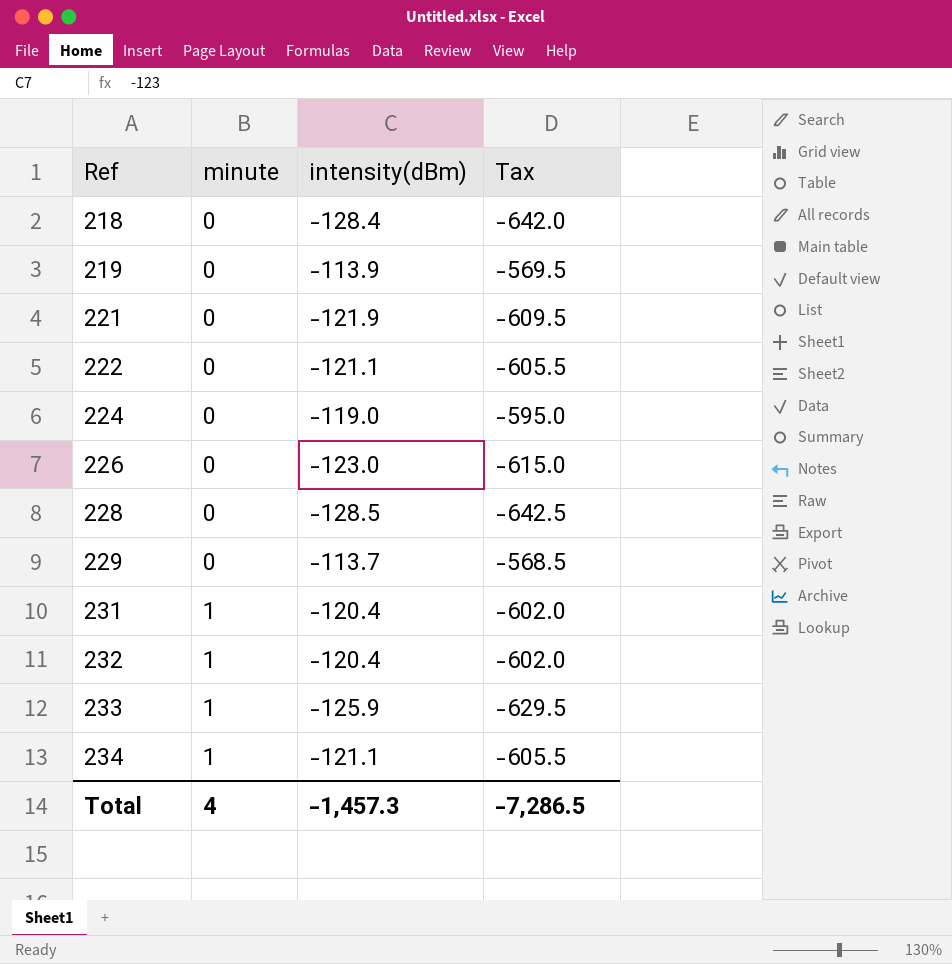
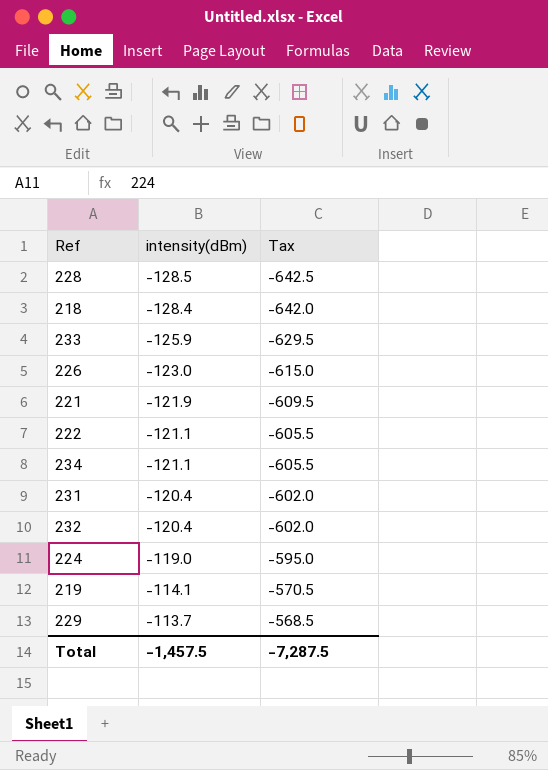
row order: Ref ascending -> intensity(dBm) ascending
column minute | position: 2 -> none
219 | intensity(dBm): -113.9 -> -114.1
219 | Tax: -569.5 -> -570.5
Total | intensity(dBm): -1,457.3 -> -1,457.5
Total | Tax: -7,286.5 -> -7,287.5

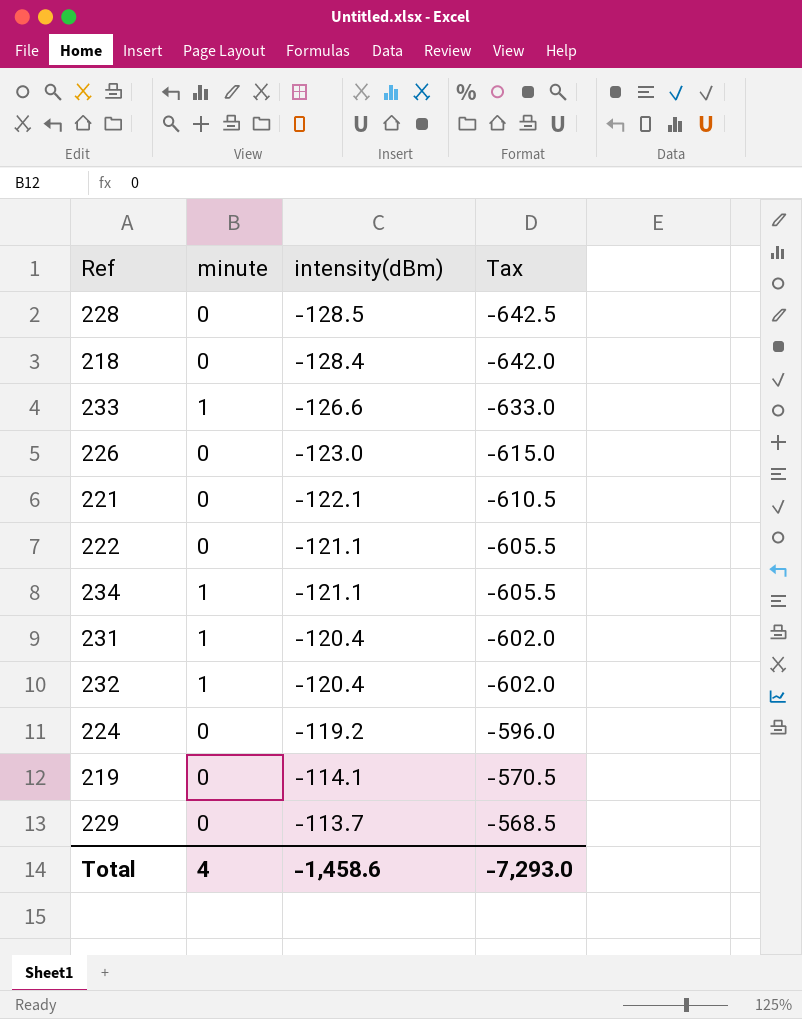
column minute | position: none -> 2
233 | intensity(dBm): -125.9 -> -126.6
233 | Tax: -629.5 -> -633.0
221 | intensity(dBm): -121.9 -> -122.1
221 | Tax: -609.5 -> -610.5
224 | intensity(dBm): -119.0 -> -119.2
224 | Tax: -595.0 -> -596.0
Total | intensity(dBm): -1,457.5 -> -1,458.6
Total | Tax: -7,287.5 -> -7,293.0

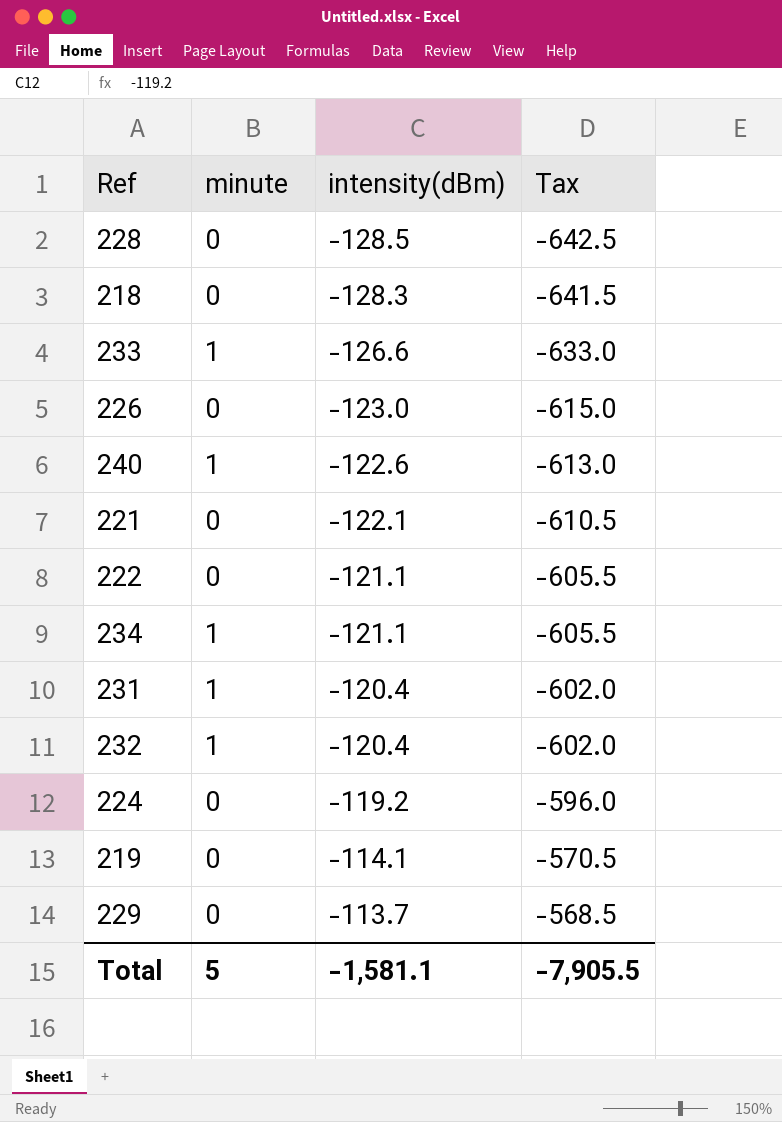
218 | intensity(dBm): -128.4 -> -128.3
218 | Tax: -642.0 -> -641.5
row 240: none -> 1 | -122.6 | -613.0
Total | minute: 4 -> 5
Total | intensity(dBm): -1,458.6 -> -1,581.1
Total | Tax: -7,293.0 -> -7,905.5

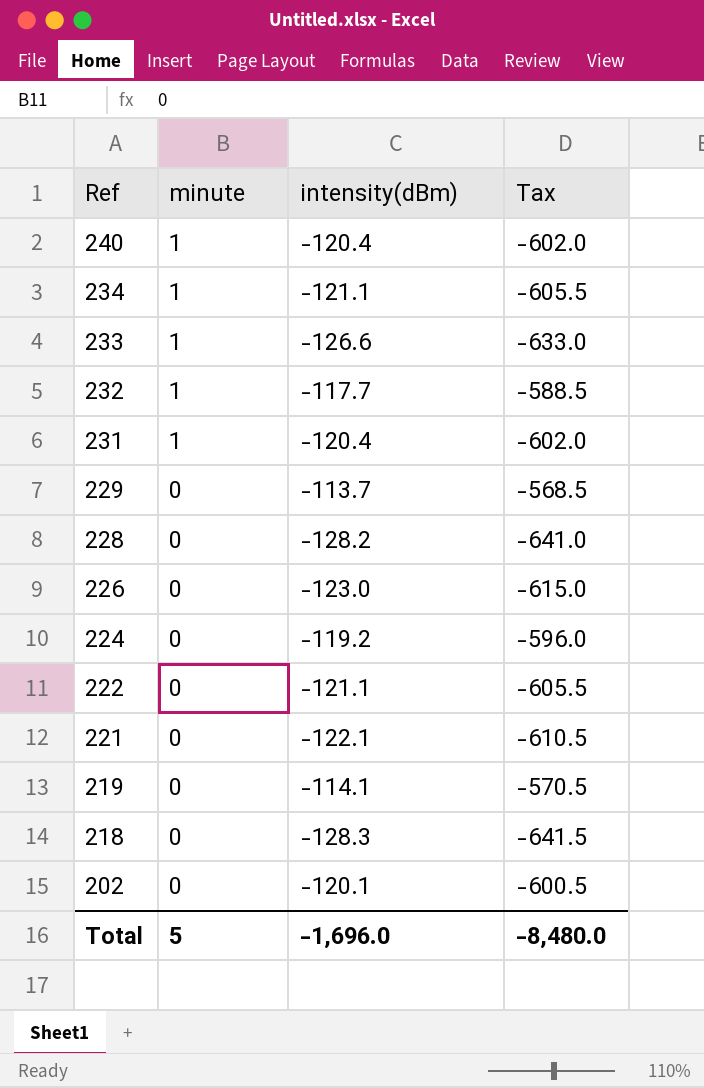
row order: intensity(dBm) ascending -> Ref descending
240 | intensity(dBm): -122.6 -> -120.4
240 | Tax: -613.0 -> -602.0
232 | intensity(dBm): -120.4 -> -117.7
232 | Tax: -602.0 -> -588.5
228 | intensity(dBm): -128.5 -> -128.2
228 | Tax: -642.5 -> -641.0
row 202: none -> 0 | -120.1 | -600.5
Total | intensity(dBm): -1,581.1 -> -1,696.0
Total | Tax: -7,905.5 -> -8,480.0

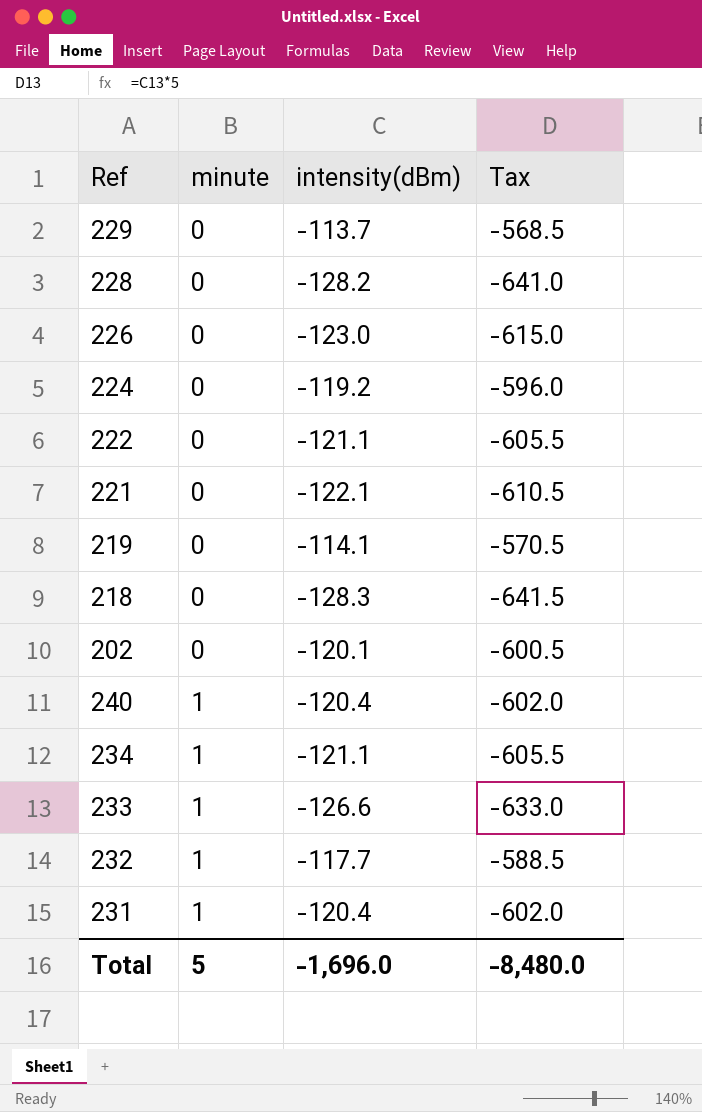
row order: Ref descending -> minute ascending

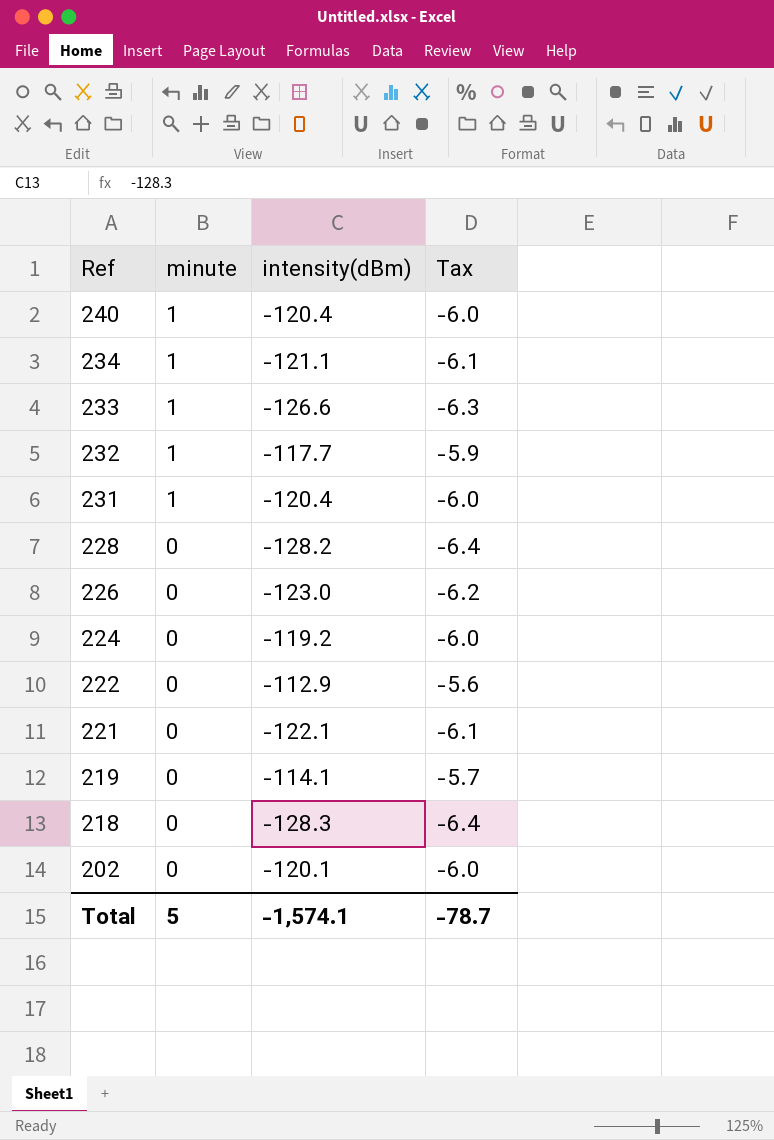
row order: minute ascending -> Ref descending
column Tax | formula: [intensity(dBm)] * 5 -> [intensity(dBm)] * 0.05
row 229: 0 | -113.7 | -568.5 -> none
222 | intensity(dBm): -121.1 -> -112.9
Total | intensity(dBm): -1,696.0 -> -1,574.1
Total | Tax: -8,480.0 -> -78.7

